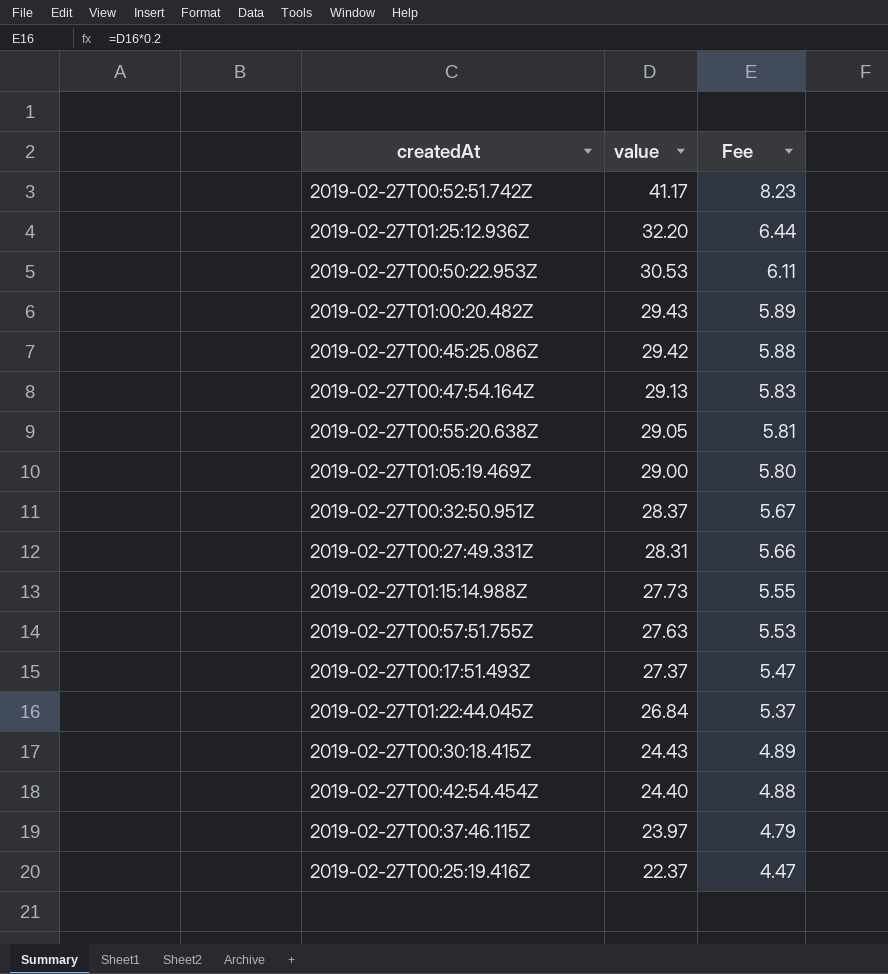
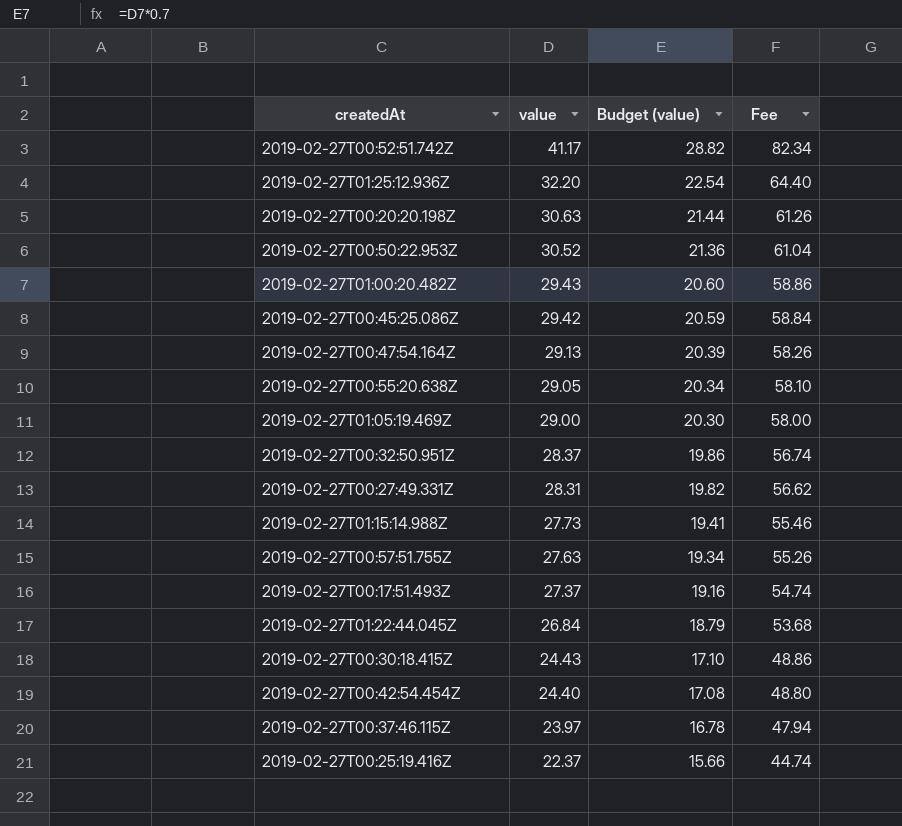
column Budget (value) | formula: none -> [value] * 0.7
column Fee | formula: [value] * 0.2 -> [value] * 2
row 2019-02-27T00:20:20.198Z: none -> 30.63 | 21.44 | 61.26
2019-02-27T00:50:22.953Z | value: 30.53 -> 30.52

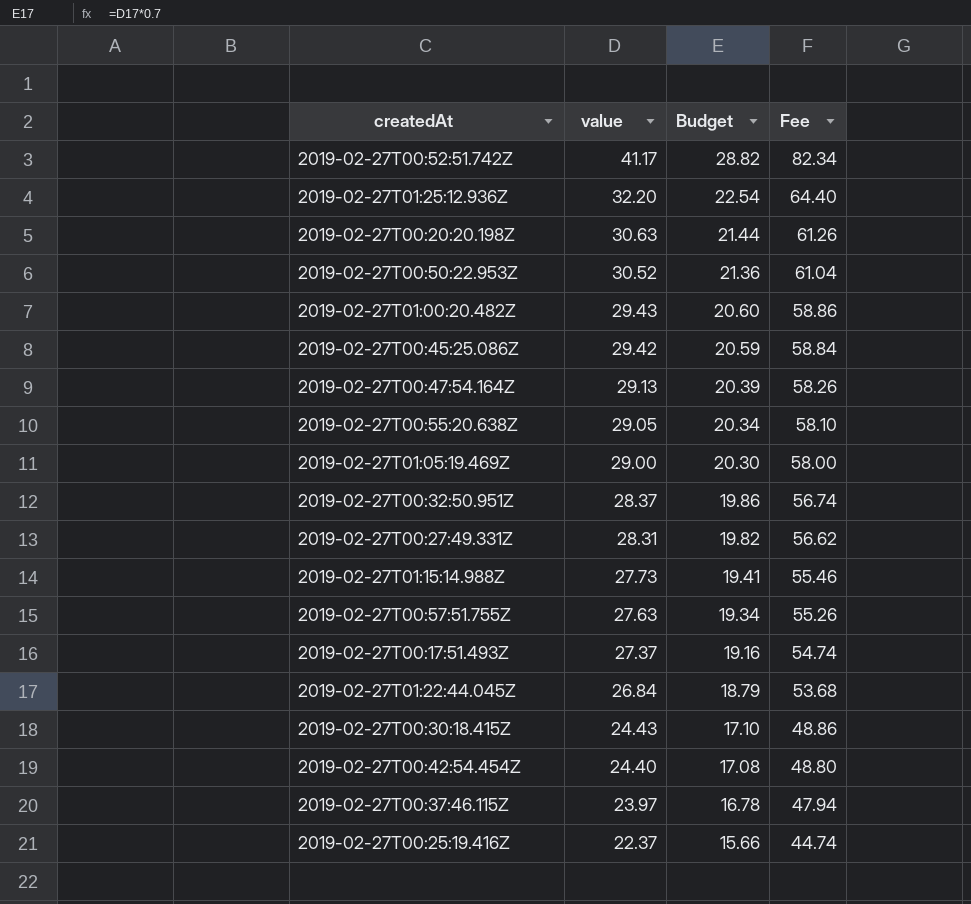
column name: Budget (value) -> Budget

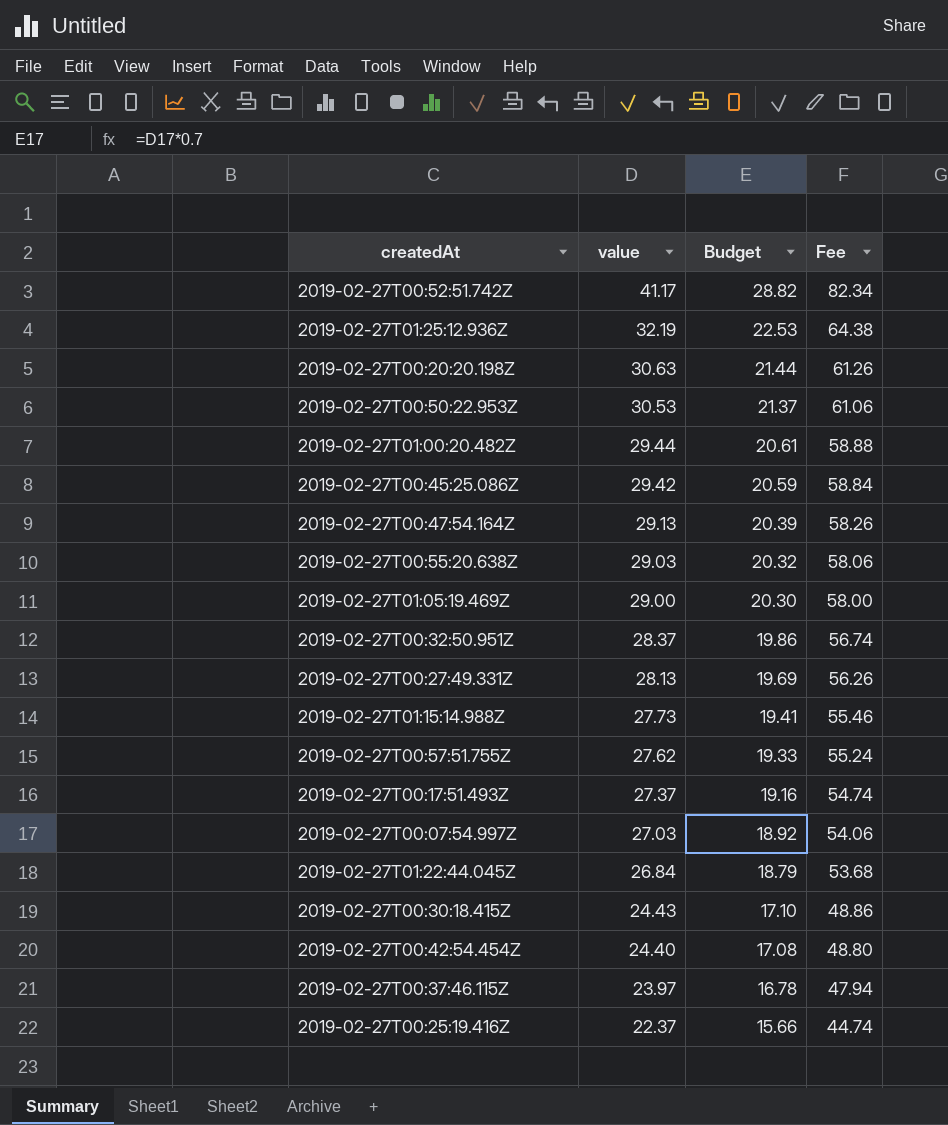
2019-02-27T01:25:12.936Z | value: 32.20 -> 32.19
2019-02-27T01:25:12.936Z | Budget: 22.54 -> 22.53
2019-02-27T01:25:12.936Z | Fee: 64.40 -> 64.38
2019-02-27T00:50:22.953Z | value: 30.52 -> 30.53
2019-02-27T00:50:22.953Z | Budget: 21.36 -> 21.37
2019-02-27T00:50:22.953Z | Fee: 61.04 -> 61.06
2019-02-27T01:00:20.482Z | value: 29.43 -> 29.44
2019-02-27T01:00:20.482Z | Budget: 20.60 -> 20.61
2019-02-27T01:00:20.482Z | Fee: 58.86 -> 58.88
2019-02-27T00:55:20.638Z | value: 29.05 -> 29.03
2019-02-27T00:55:20.638Z | Budget: 20.34 -> 20.32
2019-02-27T00:55:20.638Z | Fee: 58.10 -> 58.06
2019-02-27T00:27:49.331Z | value: 28.31 -> 28.13
2019-02-27T00:27:49.331Z | Budget: 19.82 -> 19.69
2019-02-27T00:27:49.331Z | Fee: 56.62 -> 56.26
2019-02-27T00:57:51.755Z | value: 27.63 -> 27.62
2019-02-27T00:57:51.755Z | Budget: 19.34 -> 19.33
2019-02-27T00:57:51.755Z | Fee: 55.26 -> 55.24
row 2019-02-27T00:07:54.997Z: none -> 27.03 | 18.92 | 54.06

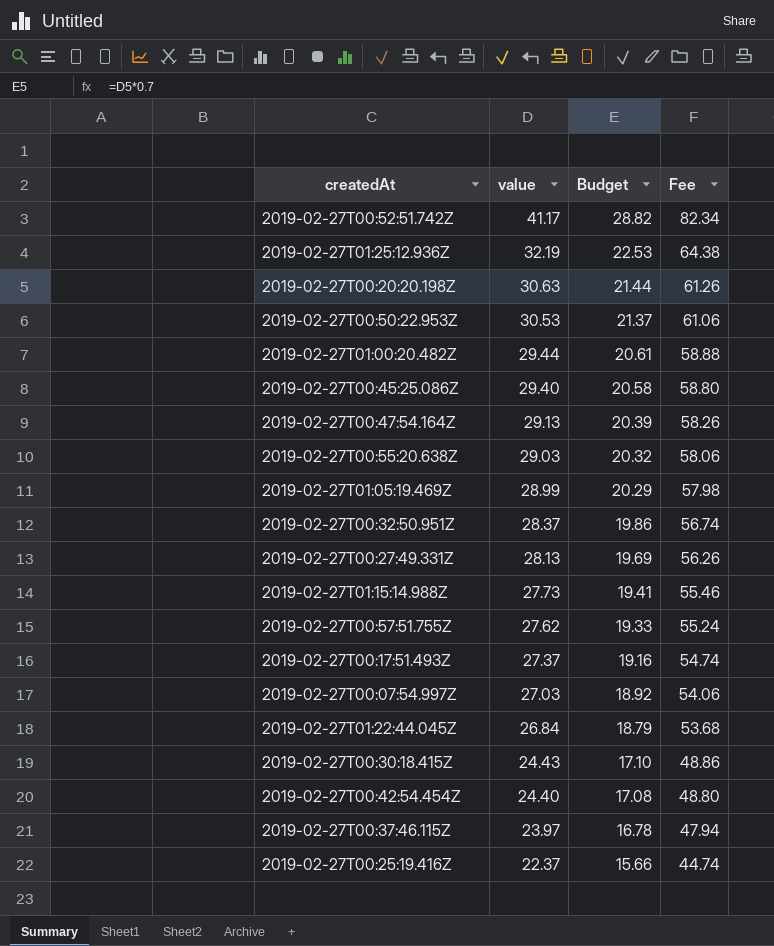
2019-02-27T00:45:25.086Z | value: 29.42 -> 29.40
2019-02-27T00:45:25.086Z | Budget: 20.59 -> 20.58
2019-02-27T00:45:25.086Z | Fee: 58.84 -> 58.80
2019-02-27T01:05:19.469Z | value: 29.00 -> 28.99
2019-02-27T01:05:19.469Z | Budget: 20.30 -> 20.29
2019-02-27T01:05:19.469Z | Fee: 58.00 -> 57.98

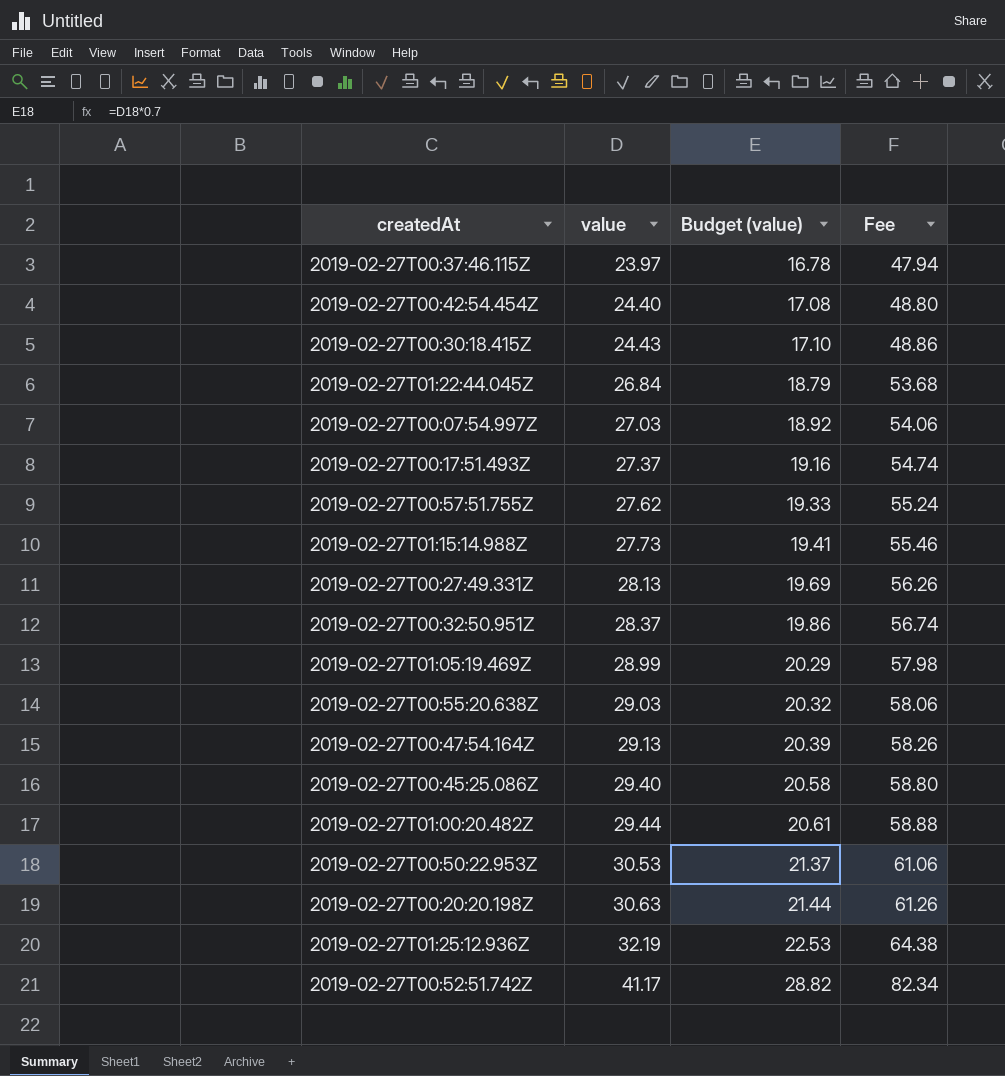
row order: value descending -> value ascending
column name: Budget -> Budget (value)
row 2019-02-27T00:25:19.416Z: 22.37 | 15.66 | 44.74 -> none

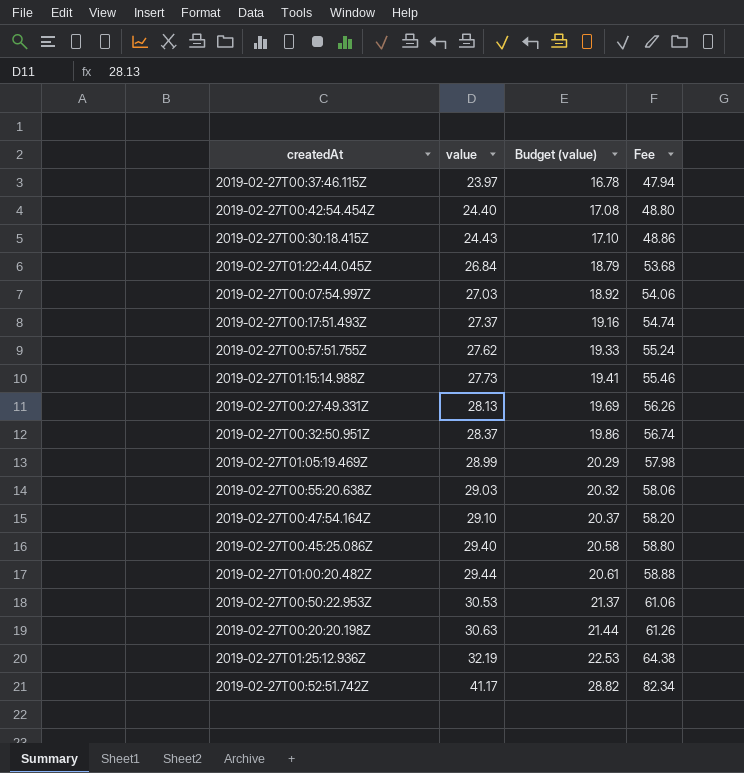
2019-02-27T00:47:54.164Z | value: 29.13 -> 29.10
2019-02-27T00:47:54.164Z | Budget (value): 20.39 -> 20.37
2019-02-27T00:47:54.164Z | Fee: 58.26 -> 58.20

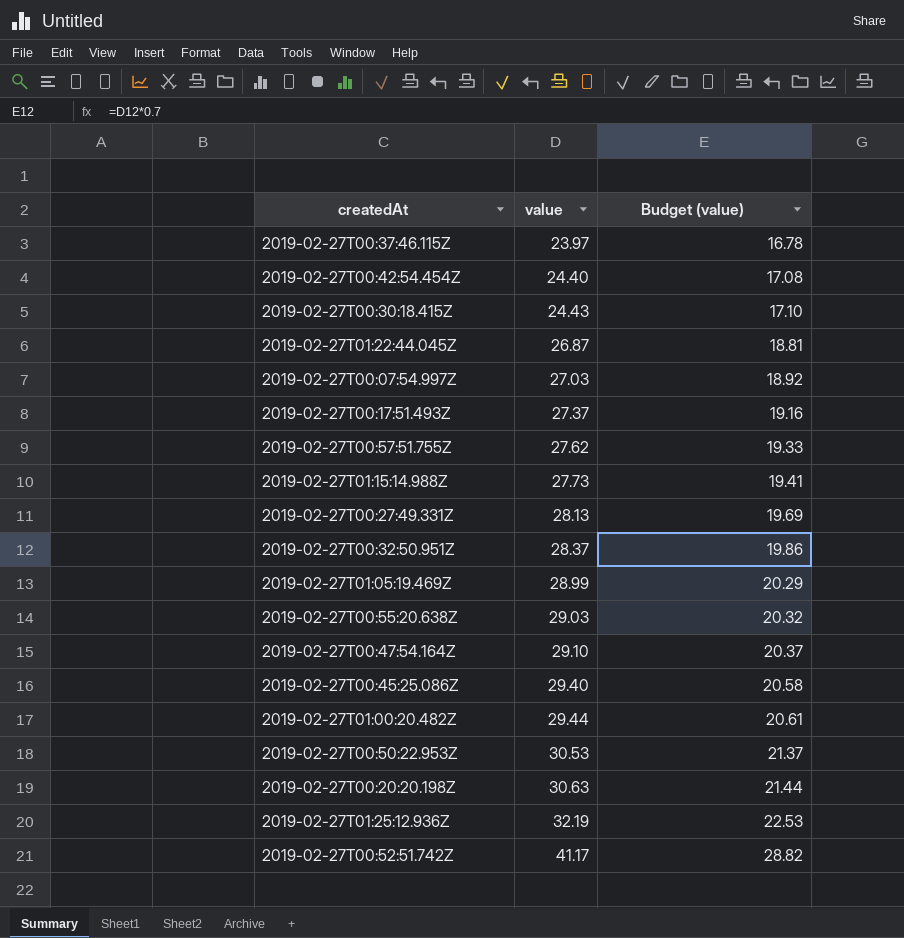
column Fee | formula: [value] * 2 -> none
2019-02-27T01:22:44.045Z | value: 26.84 -> 26.87
2019-02-27T01:22:44.045Z | Budget (value): 18.79 -> 18.81

